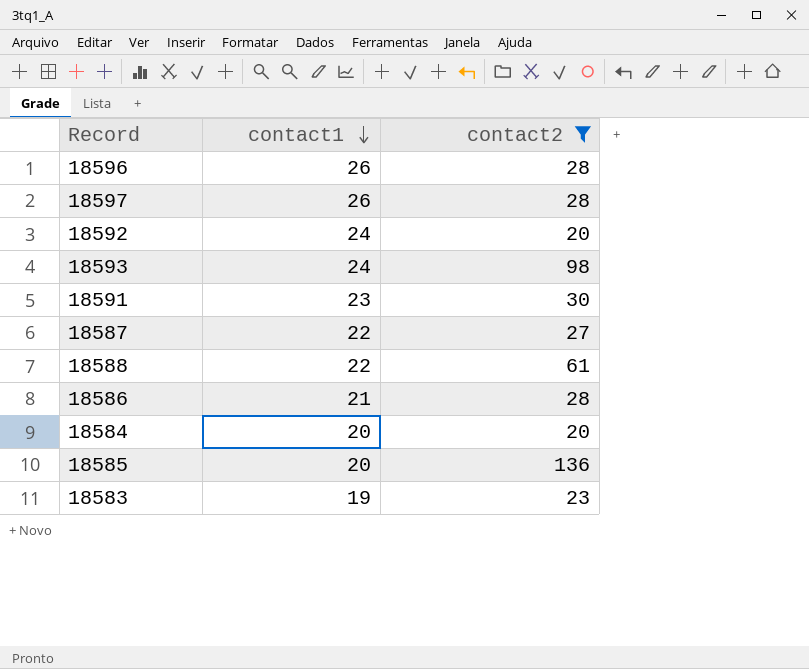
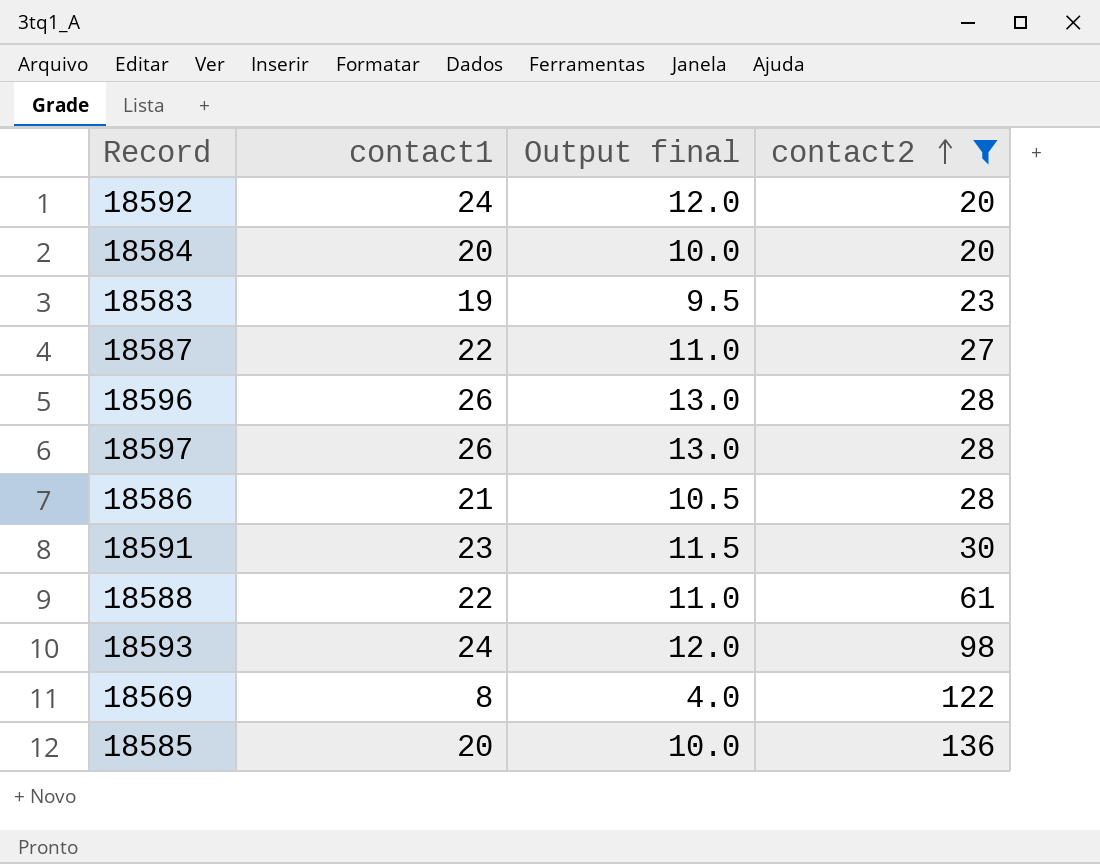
row order: contact1 descending -> contact2 ascending
column Output final | formula: none -> [contact1] * 0.5
row 18569: none -> 8 | 4.0 | 122

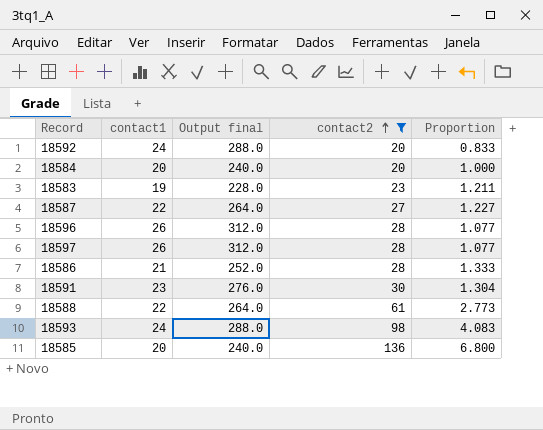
column Output final | formula: [contact1] * 0.5 -> [contact1] * 12
column Proportion | formula: none -> [contact2] / [contact1]
row 18569: 8 | 4.0 | 122 -> none

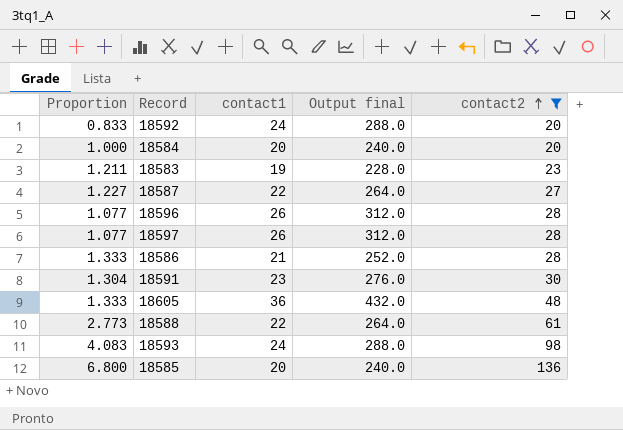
column Proportion | position: 5 -> 1
row 18605: none -> 1.333 | 36 | 432.0 | 48

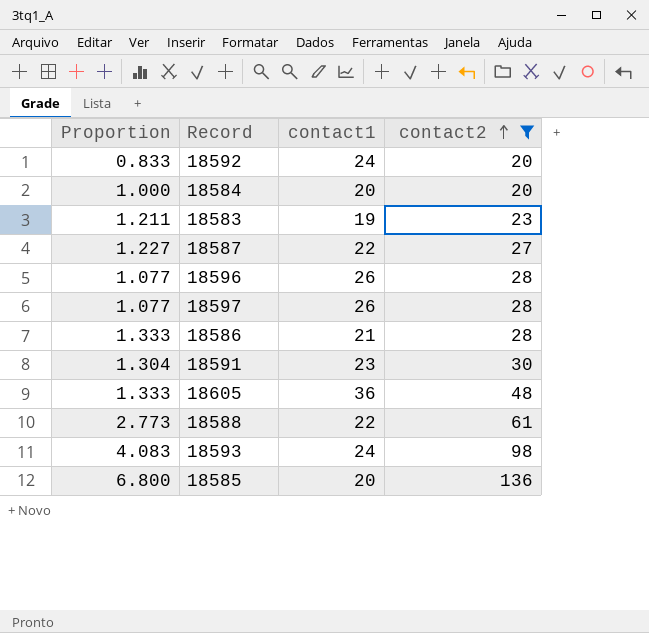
column Output final | formula: [contact1] * 12 -> none

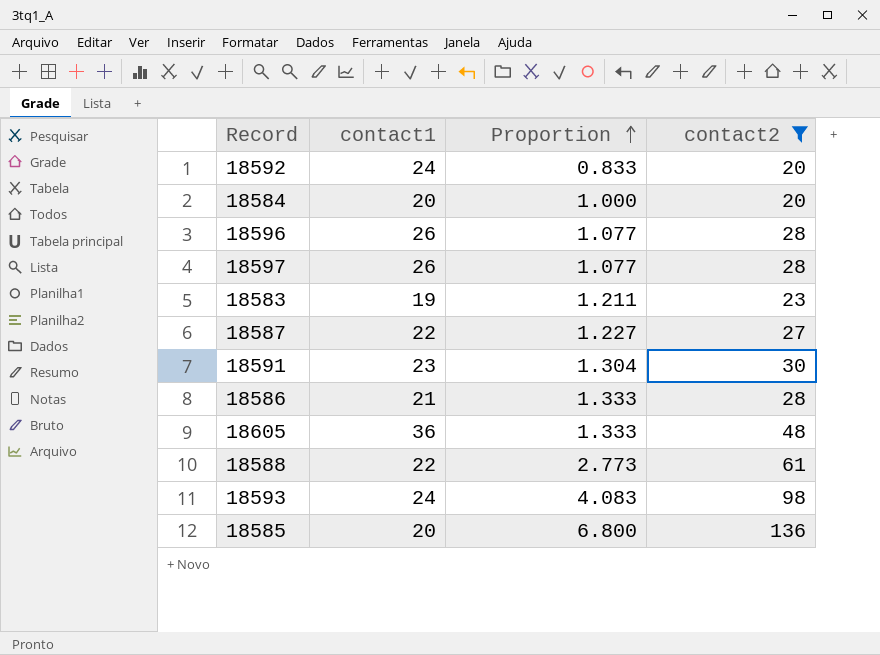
row order: contact2 ascending -> Proportion ascending
column Proportion | position: 1 -> 3

